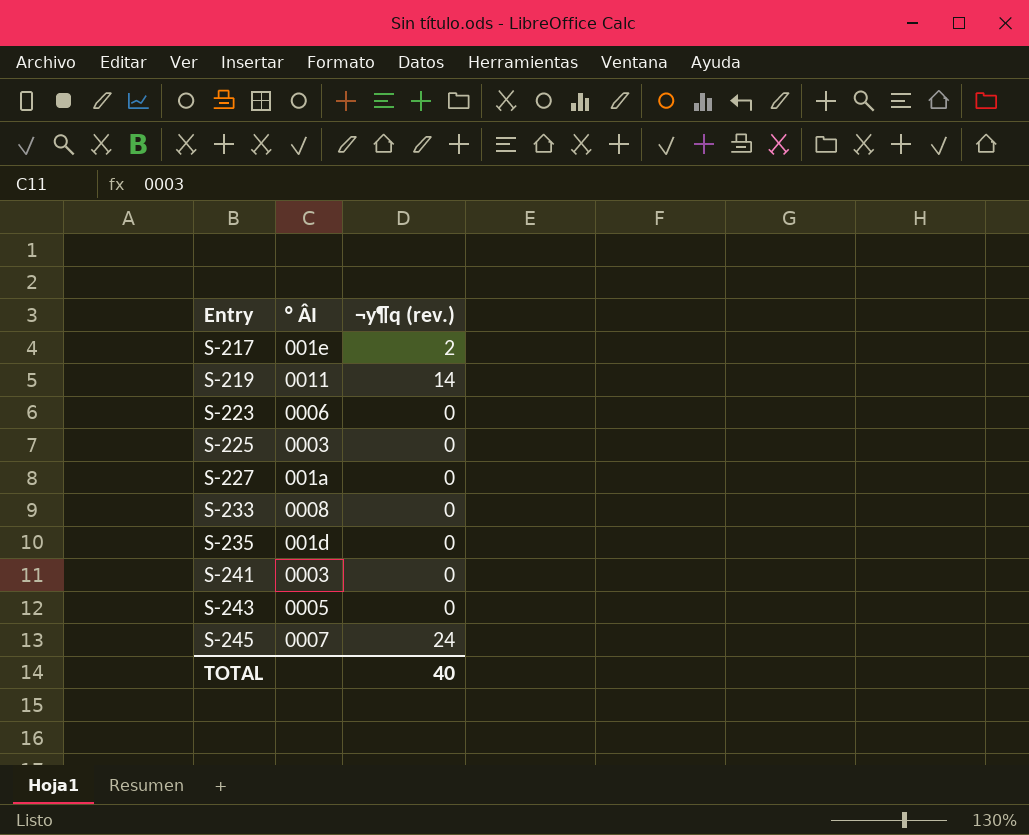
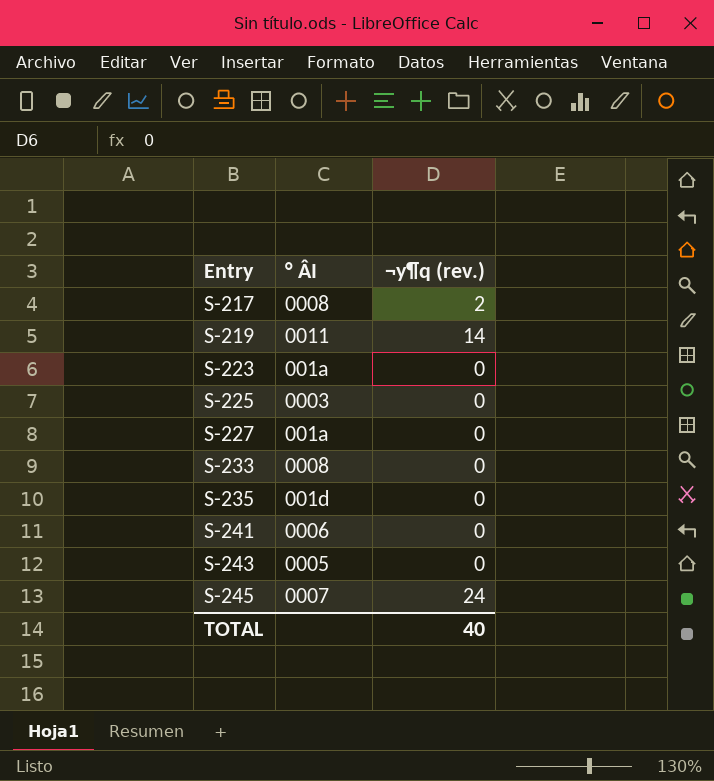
S-217 | ° ÂI: 001e -> 0008
S-223 | ° ÂI: 0006 -> 001a
S-241 | ° ÂI: 0003 -> 0006

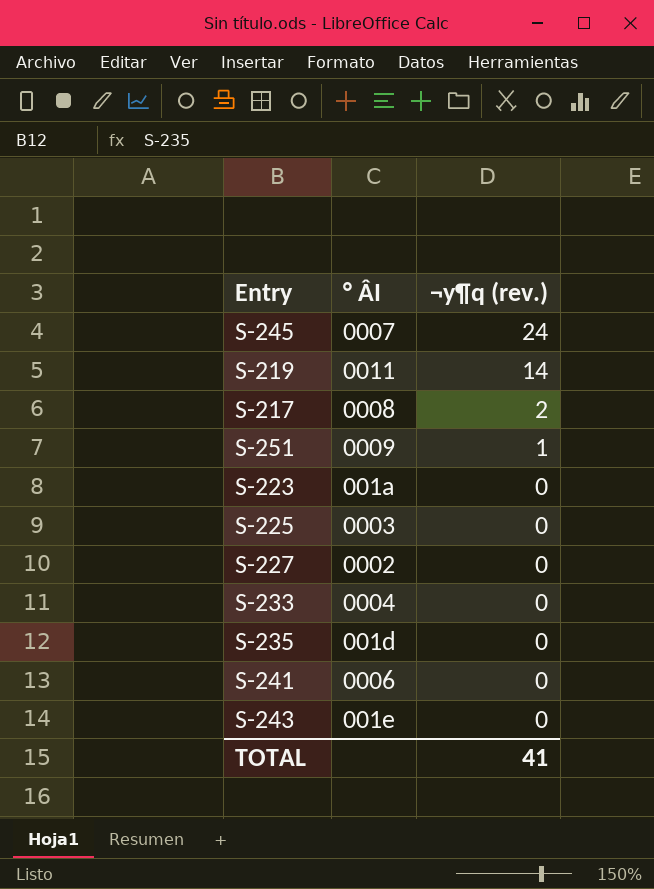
row order: Entry ascending -> ¬y¶q (rev.) descending
row S-251: none -> 0009 | 1
S-227 | ° ÂI: 001a -> 0002
S-233 | ° ÂI: 0008 -> 0004
S-243 | ° ÂI: 0005 -> 001e
TOTAL | ¬y¶q (rev.): 40 -> 41

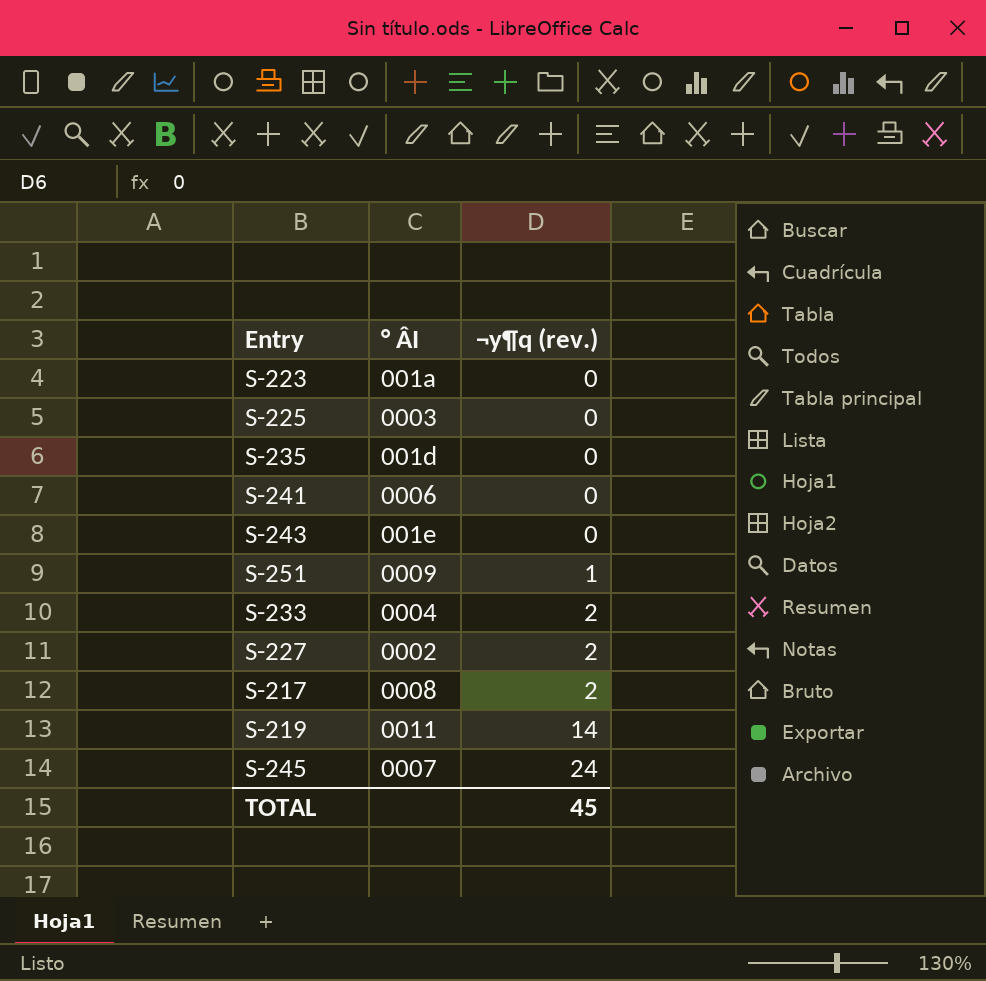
row order: ¬y¶q (rev.) descending -> ¬y¶q (rev.) ascending
S-233 | ¬y¶q (rev.): 0 -> 2
S-227 | ¬y¶q (rev.): 0 -> 2
TOTAL | ¬y¶q (rev.): 41 -> 45

